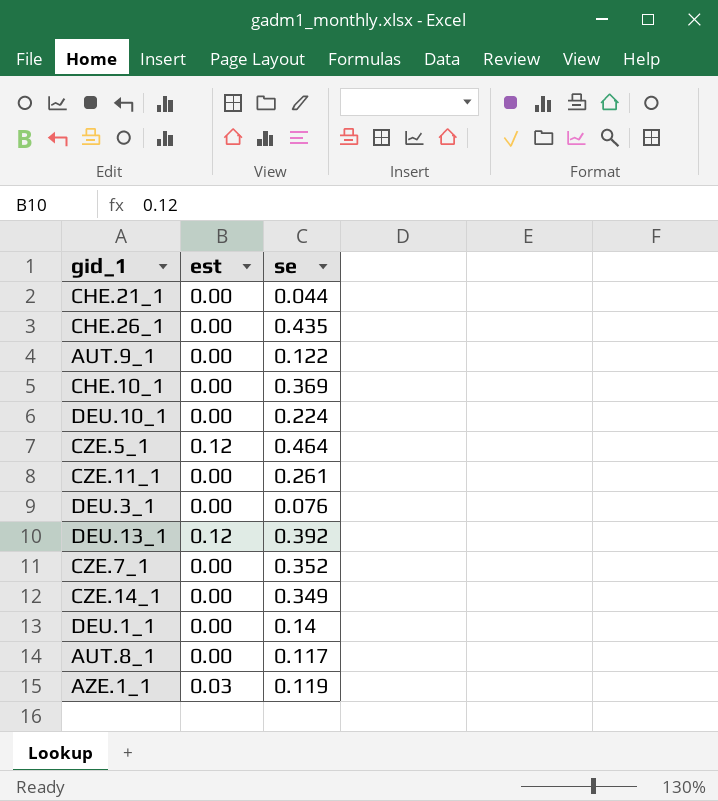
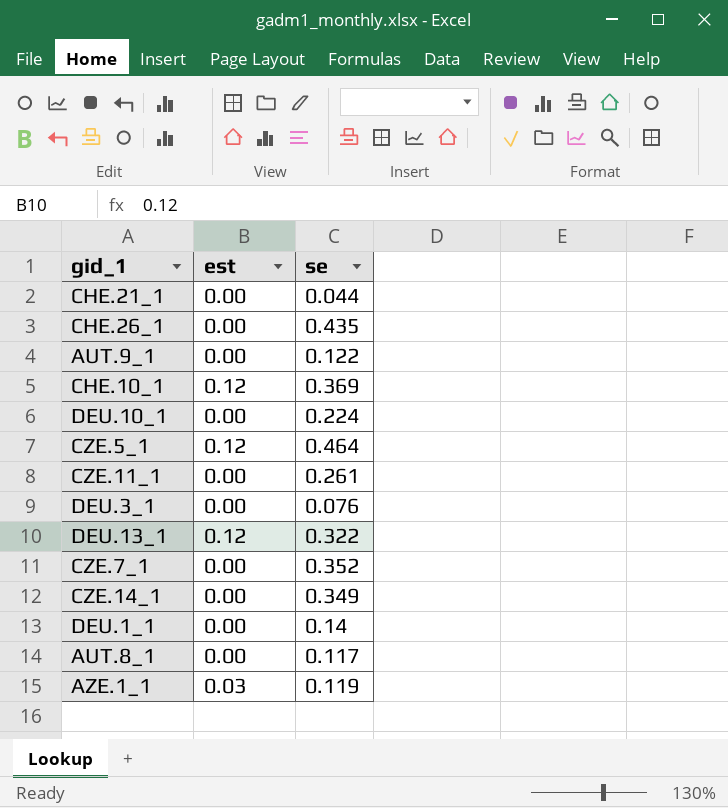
CHE.10_1 | est: 0.00 -> 0.12
DEU.13_1 | se: 0.392 -> 0.322

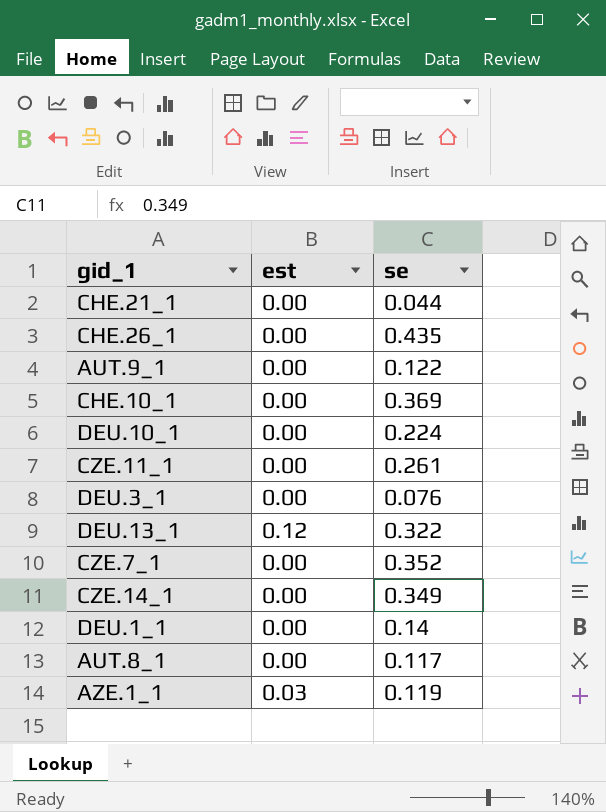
row CZE.5_1: 0.12 | 0.464 -> none
CHE.10_1 | est: 0.12 -> 0.00

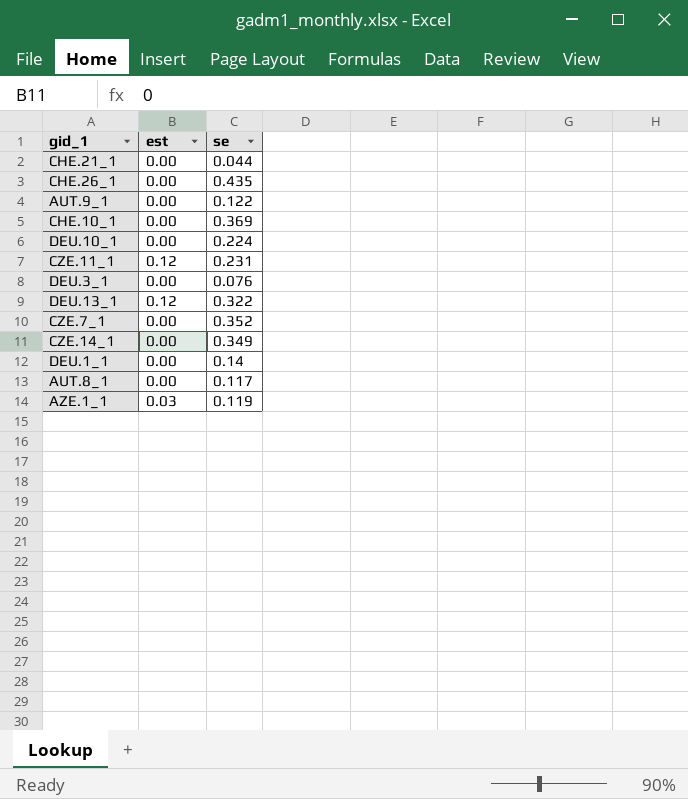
CZE.11_1 | est: 0.00 -> 0.12
CZE.11_1 | se: 0.261 -> 0.231

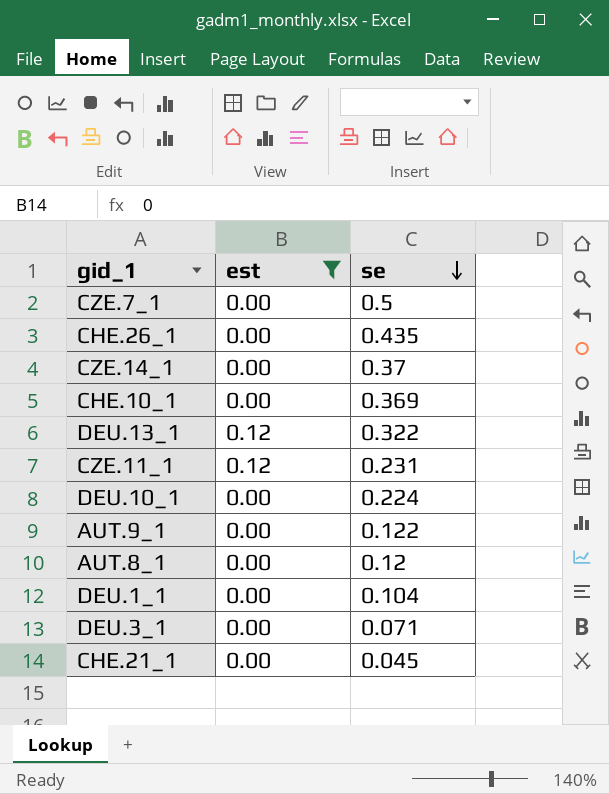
filter: none -> est != 0.03
row order: none -> se descending
CZE.7_1 | se: 0.352 -> 0.5
CZE.14_1 | se: 0.349 -> 0.37
AUT.8_1 | se: 0.117 -> 0.12
DEU.1_1 | se: 0.14 -> 0.104
DEU.3_1 | se: 0.076 -> 0.071
CHE.21_1 | se: 0.044 -> 0.045

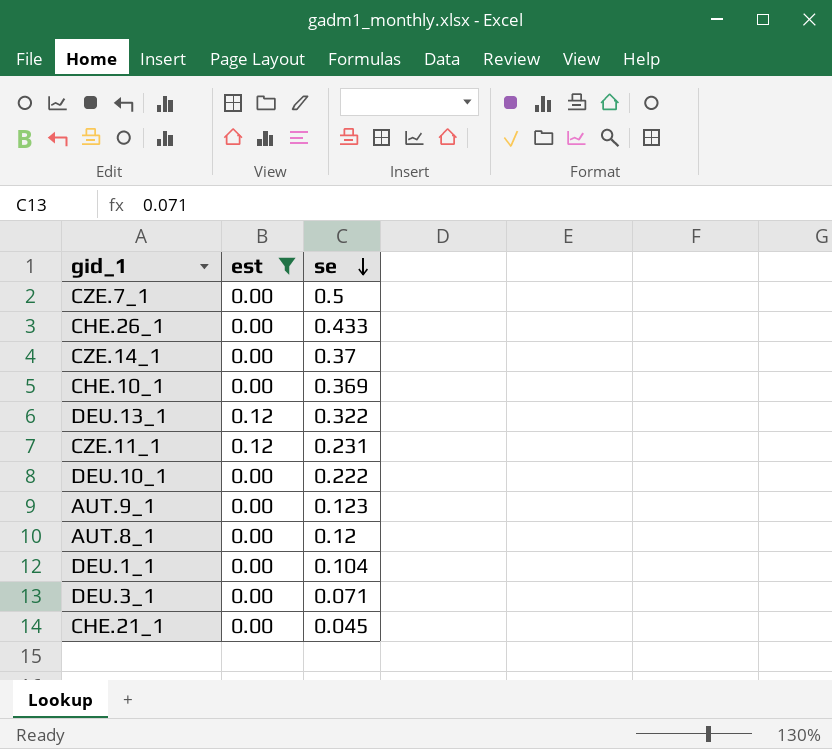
CHE.26_1 | se: 0.435 -> 0.433
DEU.10_1 | se: 0.224 -> 0.222
AUT.9_1 | se: 0.122 -> 0.123

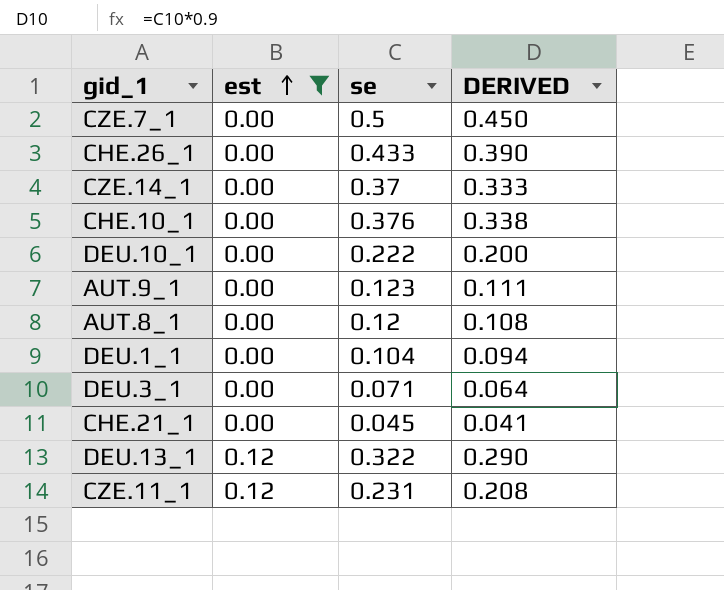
row order: se descending -> est ascending
column DERIVED | formula: none -> [se] * 0.9
CHE.10_1 | se: 0.369 -> 0.376

